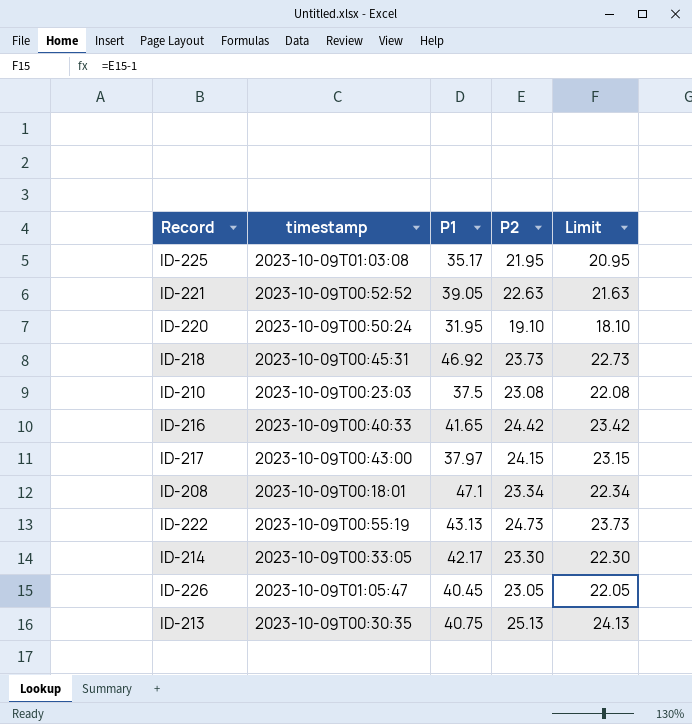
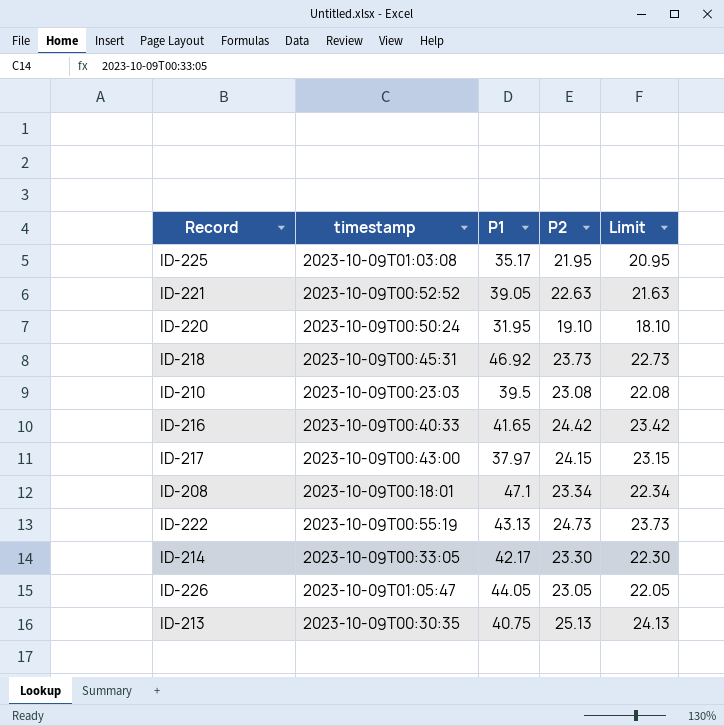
ID-210 | P1: 37.5 -> 39.5
ID-226 | P1: 40.45 -> 44.05

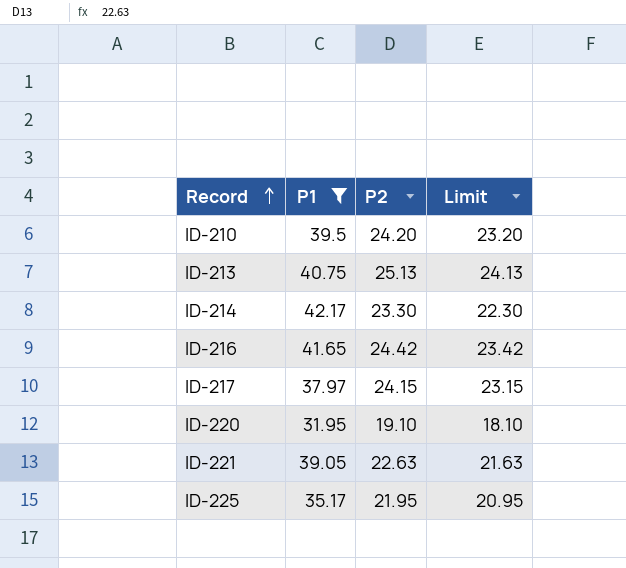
filter: none -> P1 <= 42.17
row order: none -> Record ascending
column timestamp | position: 2 -> none
ID-210 | P2: 23.08 -> 24.20
ID-210 | Limit: 22.08 -> 23.20

